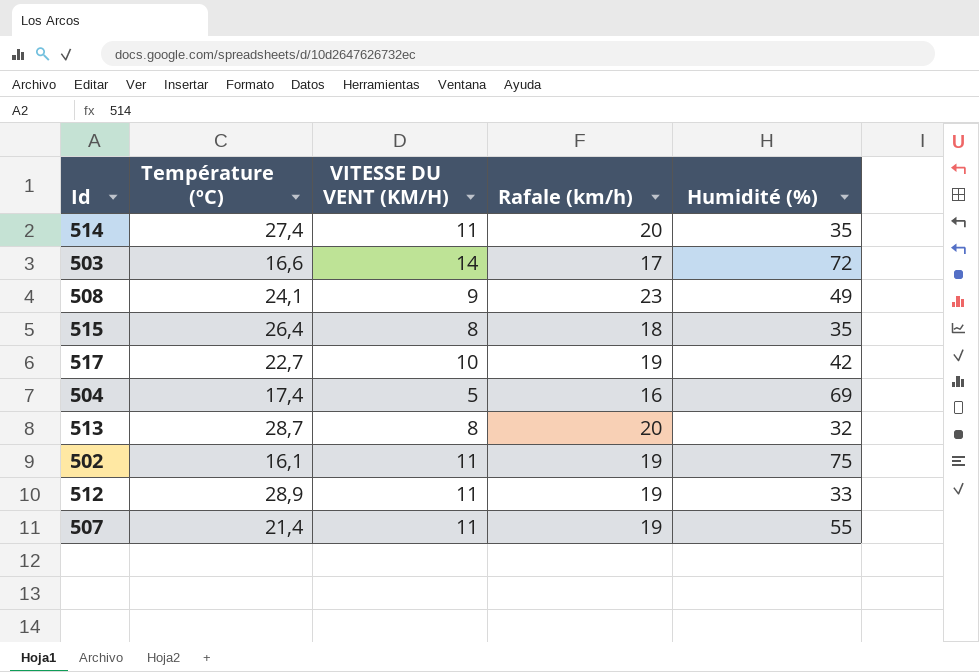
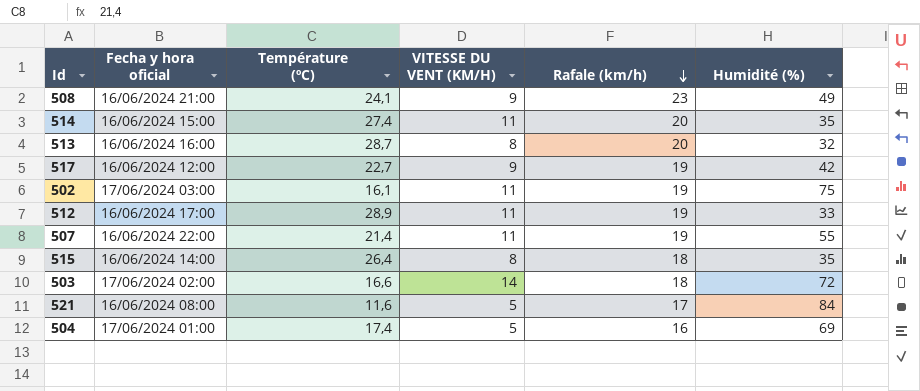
row order: none -> Rafale (km/h) descending
column Fecha y hora oficial | position: none -> 2
517 | VITESSE DU VENT (KM/H): 10 -> 9
503 | Rafale (km/h): 17 -> 18
row 521: none -> 16/06/2024 08:00 | 11,6 | 5 | 17 | 84

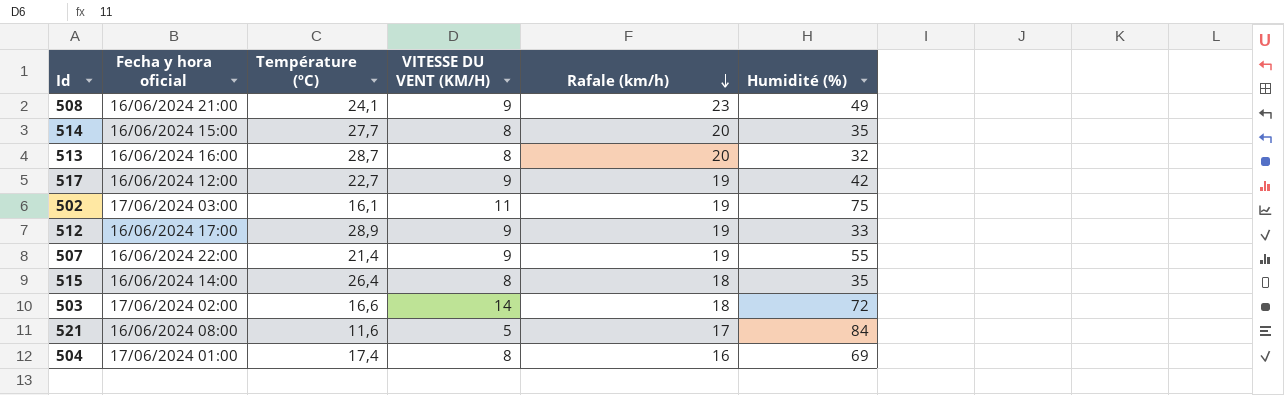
514 | Température (ºC): 27,4 -> 27,7
514 | VITESSE DU VENT (KM/H): 11 -> 8
512 | VITESSE DU VENT (KM/H): 11 -> 9
507 | VITESSE DU VENT (KM/H): 11 -> 9
504 | VITESSE DU VENT (KM/H): 5 -> 8

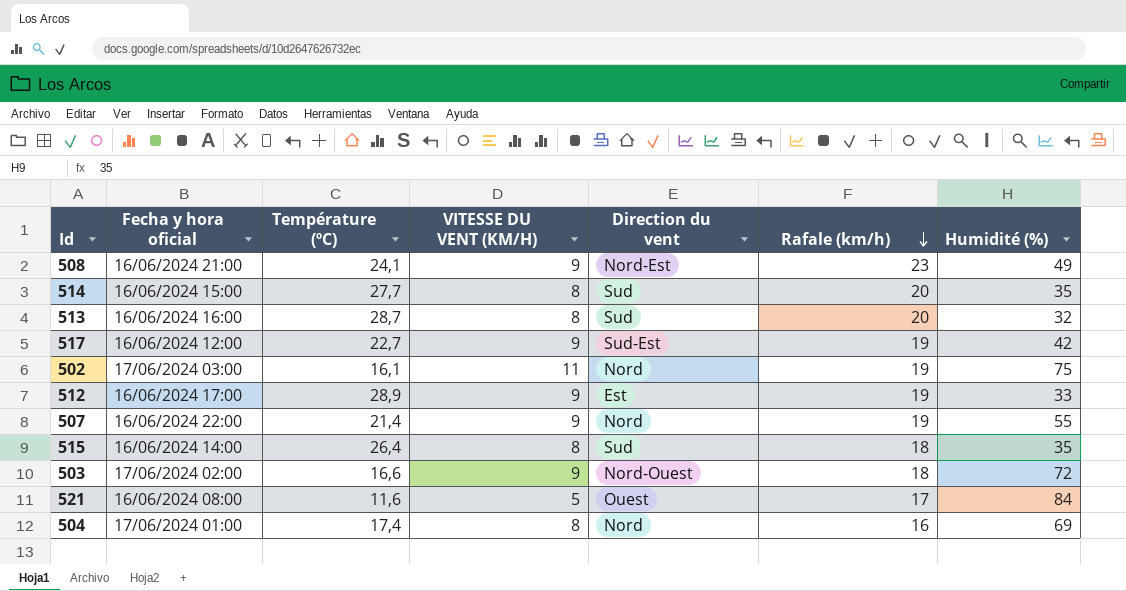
column Direction du vent | position: none -> 5
503 | VITESSE DU VENT (KM/H): 14 -> 9

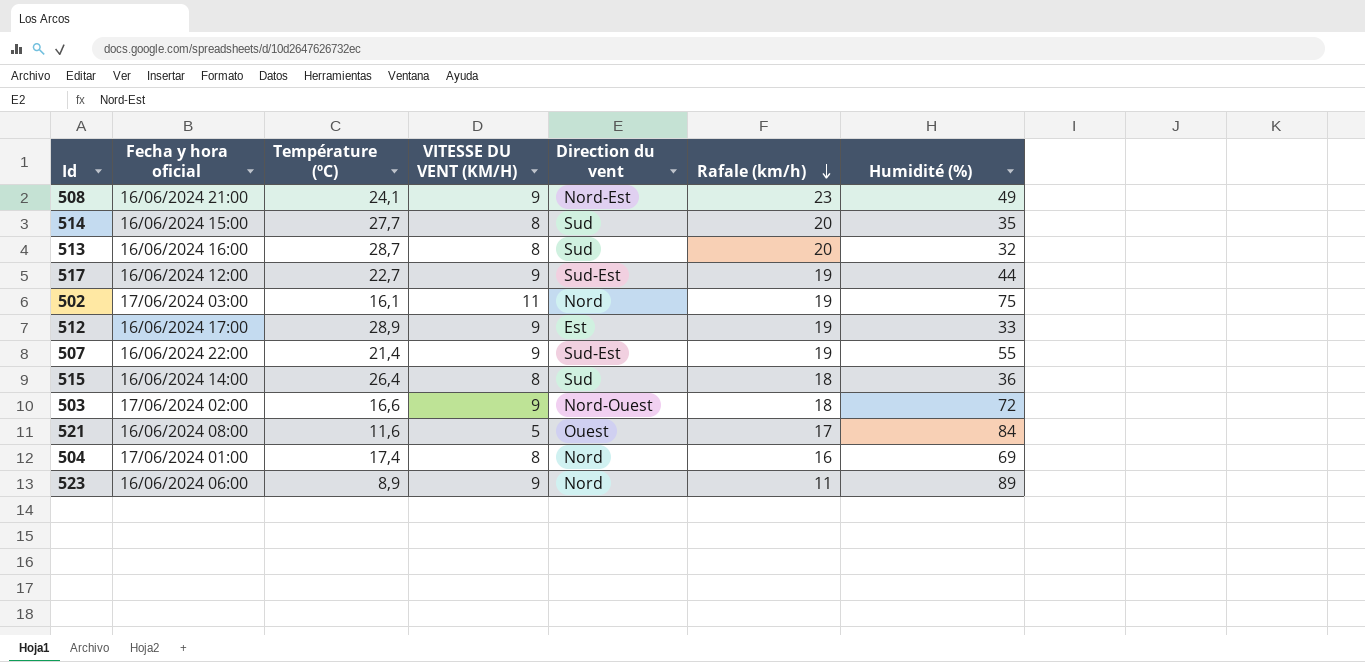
517 | Humidité (%): 42 -> 44
507 | Direction du vent: Nord -> Sud-Est
515 | Humidité (%): 35 -> 36
row 523: none -> 16/06/2024 06:00 | 8,9 | 9 | Nord | 11 | 89

